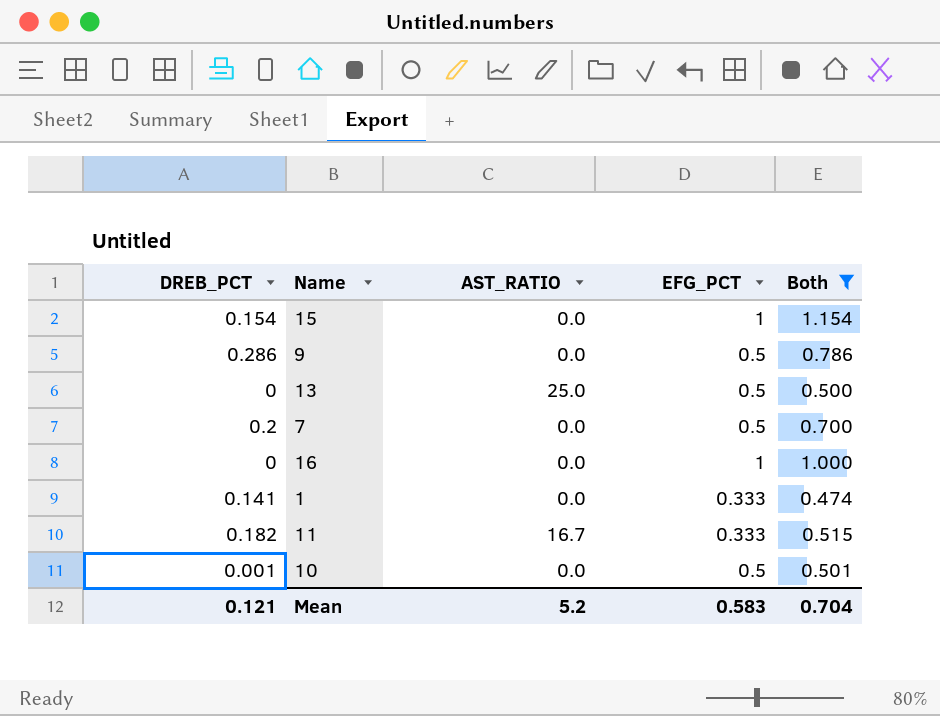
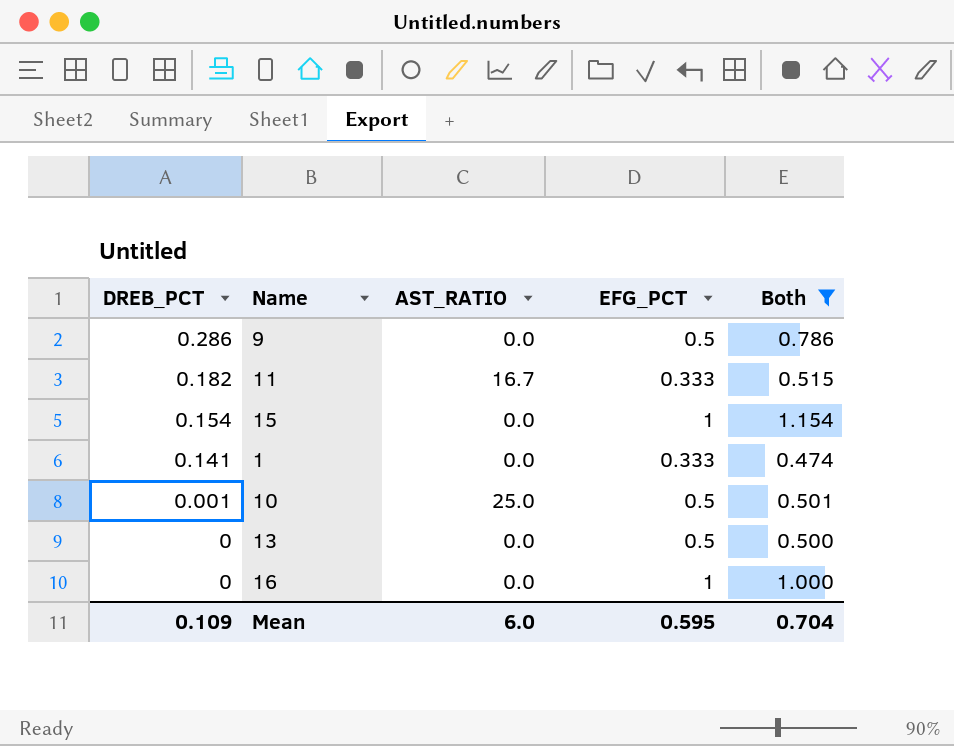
row order: none -> DREB_PCT descending
row 7: 0.2 | 0.0 | 0.5 | 0.700 -> none
10 | AST_RATIO: 0.0 -> 25.0
13 | AST_RATIO: 25.0 -> 0.0
Mean | DREB_PCT: 0.121 -> 0.109
Mean | AST_RATIO: 5.2 -> 6.0
Mean | EFG_PCT: 0.583 -> 0.595

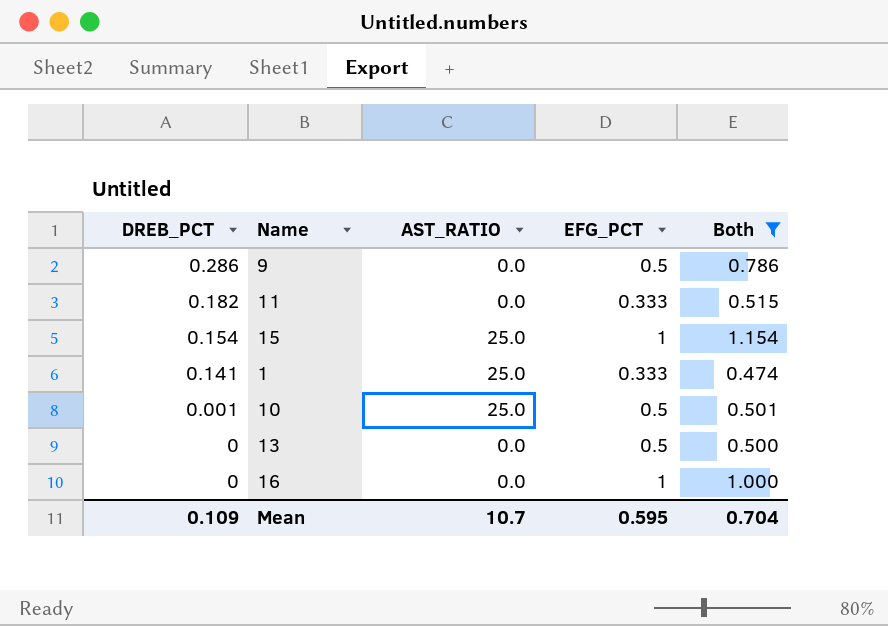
11 | AST_RATIO: 16.7 -> 0.0
15 | AST_RATIO: 0.0 -> 25.0
1 | AST_RATIO: 0.0 -> 25.0
Mean | AST_RATIO: 6.0 -> 10.7

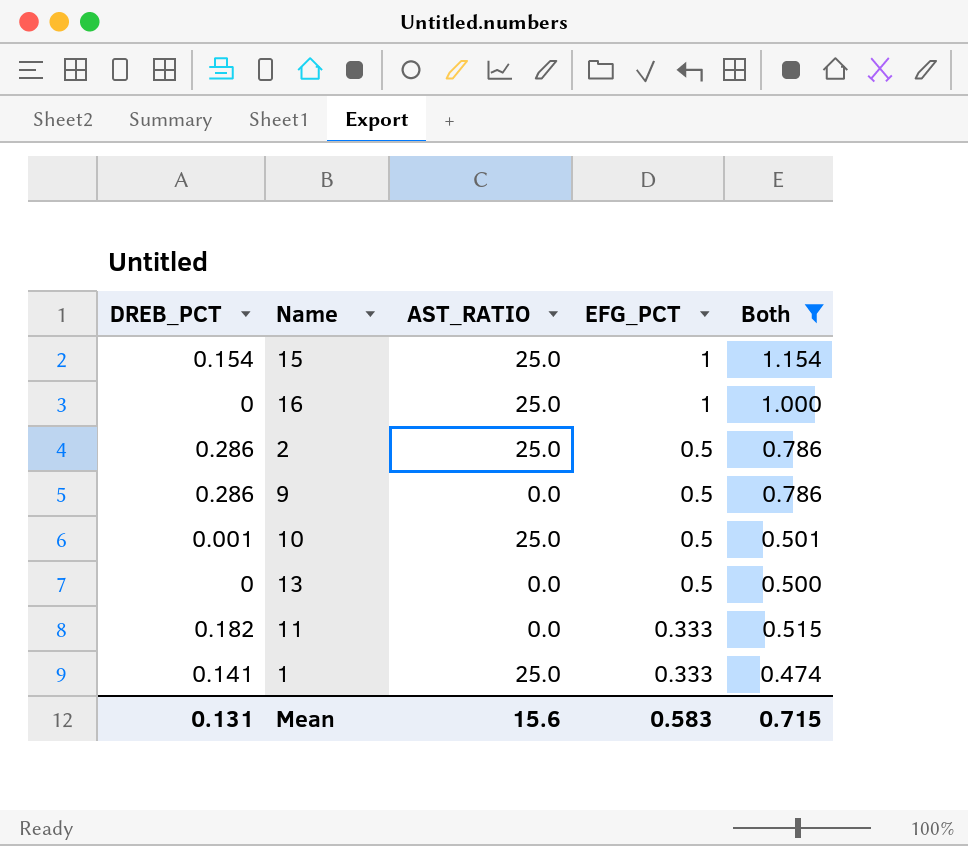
row order: DREB_PCT descending -> EFG_PCT descending
16 | AST_RATIO: 0.0 -> 25.0
row 2: none -> 0.286 | 25.0 | 0.5 | 0.786
Mean | DREB_PCT: 0.109 -> 0.131
Mean | AST_RATIO: 10.7 -> 15.6
Mean | EFG_PCT: 0.595 -> 0.583
Mean | Both: 0.704 -> 0.715

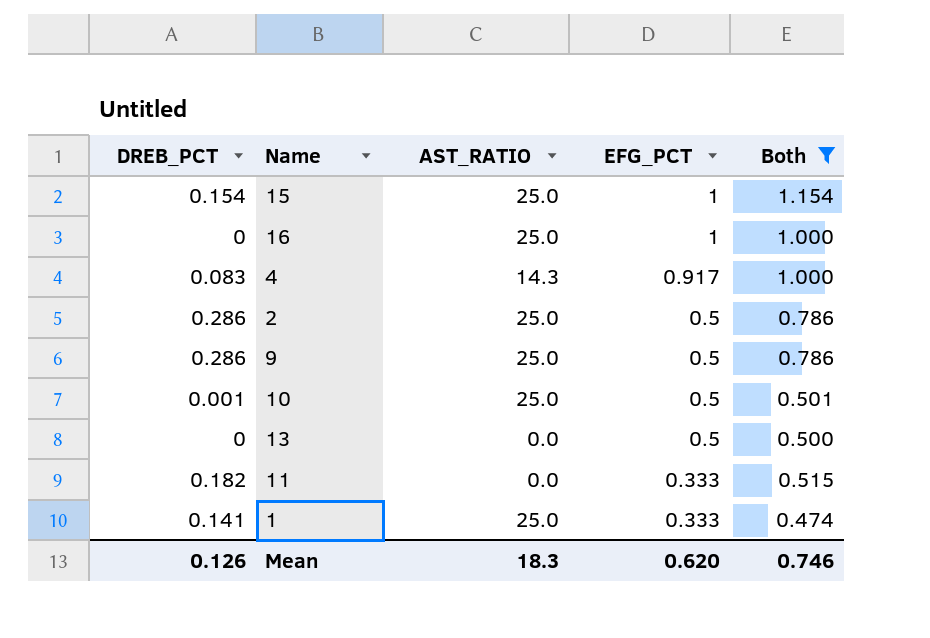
row 4: none -> 0.083 | 14.3 | 0.917 | 1.000
9 | AST_RATIO: 0.0 -> 25.0
Mean | DREB_PCT: 0.131 -> 0.126
Mean | AST_RATIO: 15.6 -> 18.3
Mean | EFG_PCT: 0.583 -> 0.620
Mean | Both: 0.715 -> 0.746

